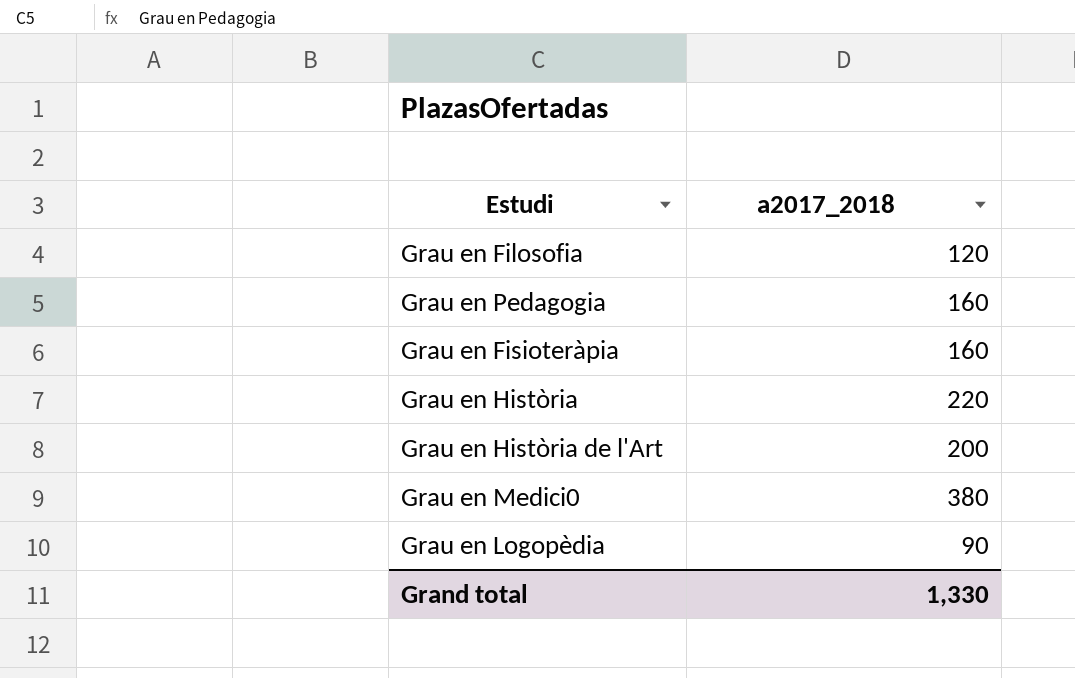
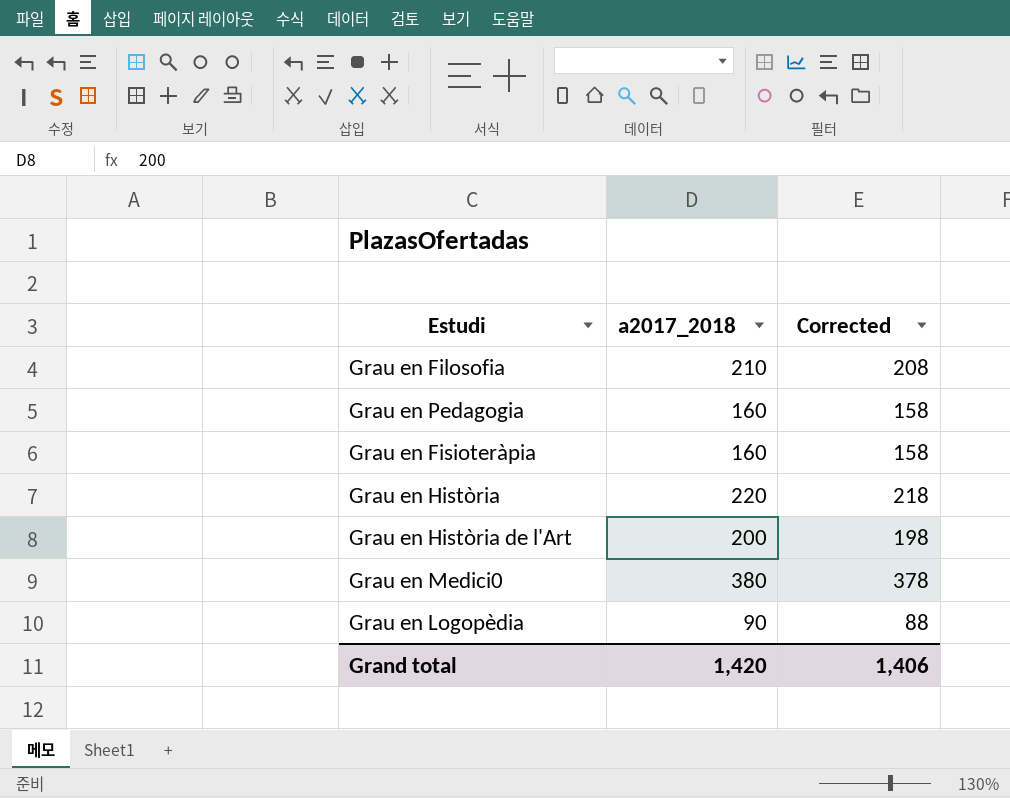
column Corrected | formula: none -> [a2017_2018] - 2
Grau en Filosofia | a2017_2018: 120 -> 210
Grand total | a2017_2018: 1,330 -> 1,420

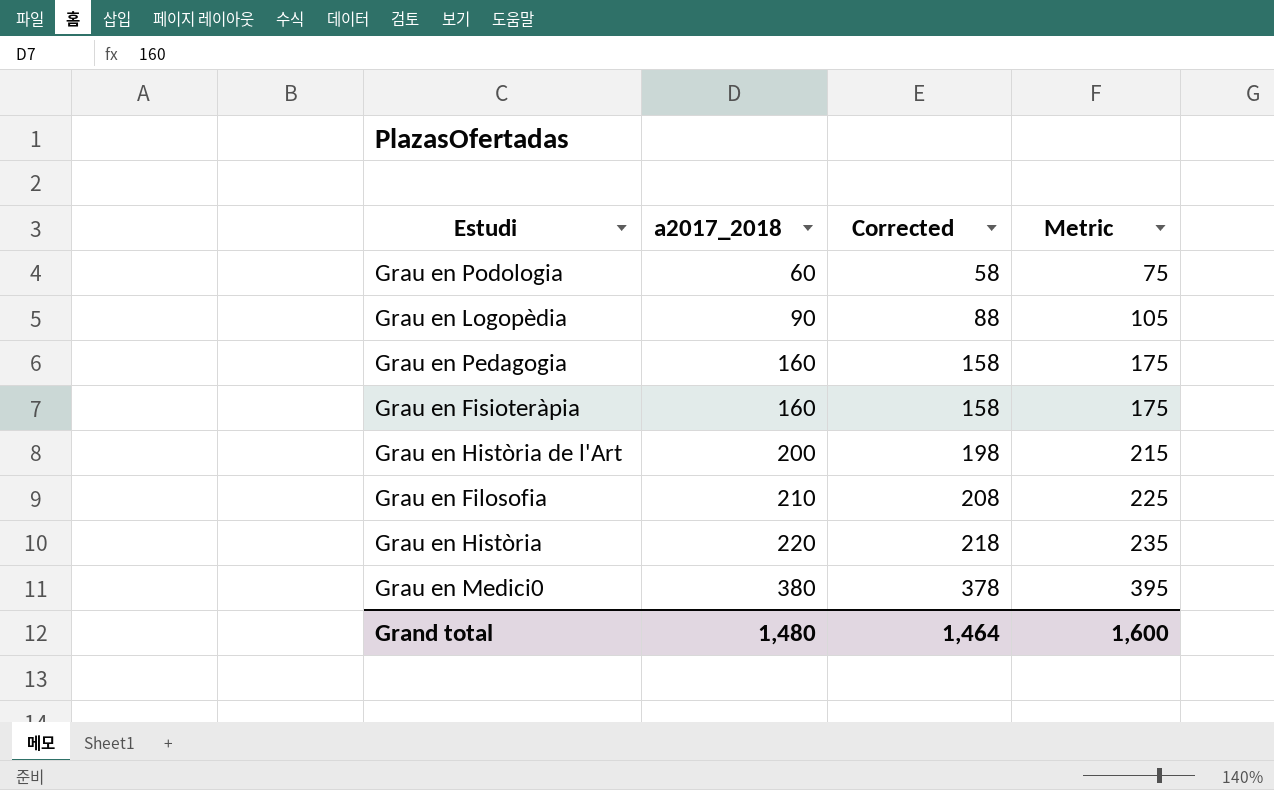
row order: none -> a2017_2018 ascending
column Metric | formula: none -> [a2017_2018] + 15
row Grau en Podologia: none -> 60 | 58 | 75
Grand total | a2017_2018: 1,420 -> 1,480
Grand total | Corrected: 1,406 -> 1,464

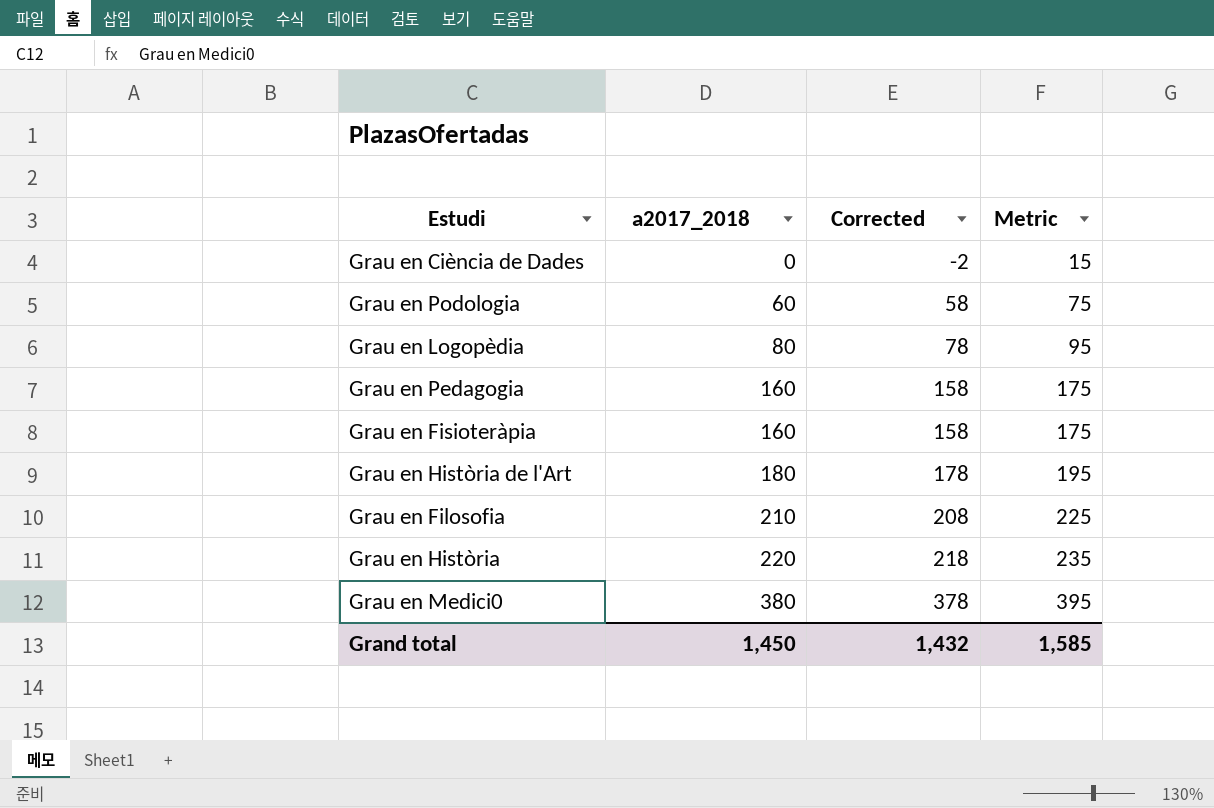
row Grau en Ciència de Dades: none -> 0 | -2 | 15
Grau en Logopèdia | a2017_2018: 90 -> 80
Grau en Logopèdia | Corrected: 88 -> 78
Grau en Logopèdia | Metric: 105 -> 95
Grau en Història de l'Art | a2017_2018: 200 -> 180
Grau en Història de l'Art | Corrected: 198 -> 178
Grau en Història de l'Art | Metric: 215 -> 195
Grand total | a2017_2018: 1,480 -> 1,450
Grand total | Corrected: 1,464 -> 1,432
Grand total | Metric: 1,600 -> 1,585

